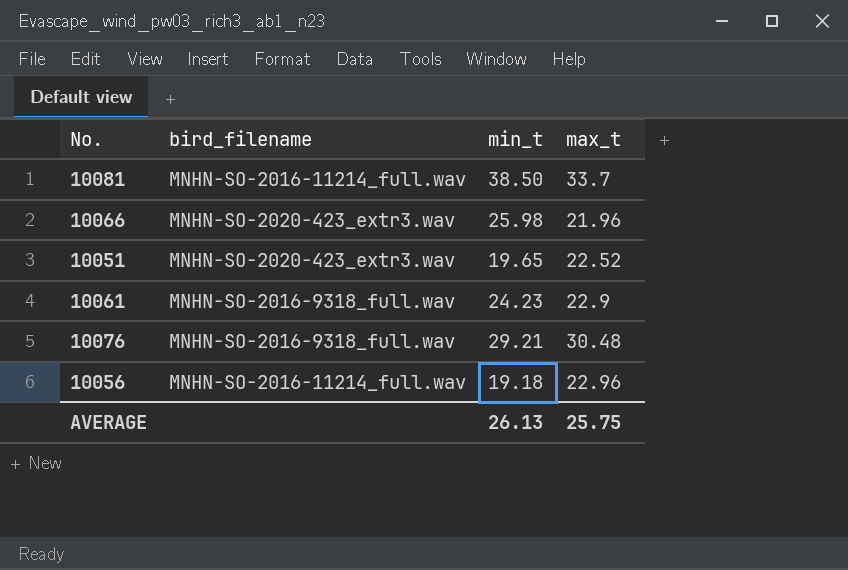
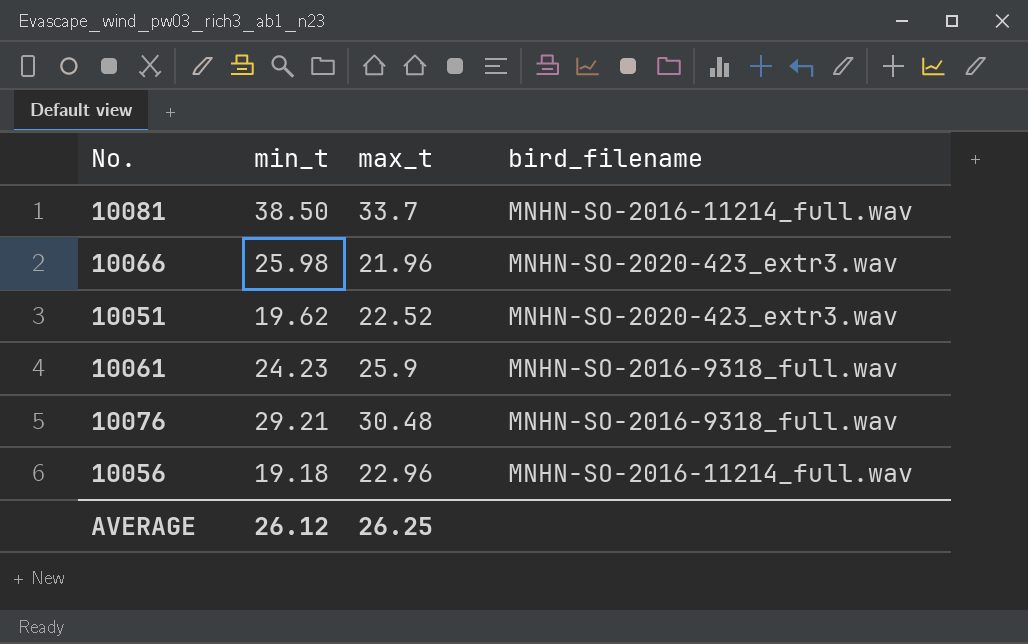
column bird_filename | position: 2 -> 4
10051 | min_t: 19.65 -> 19.62
10061 | max_t: 22.9 -> 25.9
AVERAGE | min_t: 26.13 -> 26.12
AVERAGE | max_t: 25.75 -> 26.25

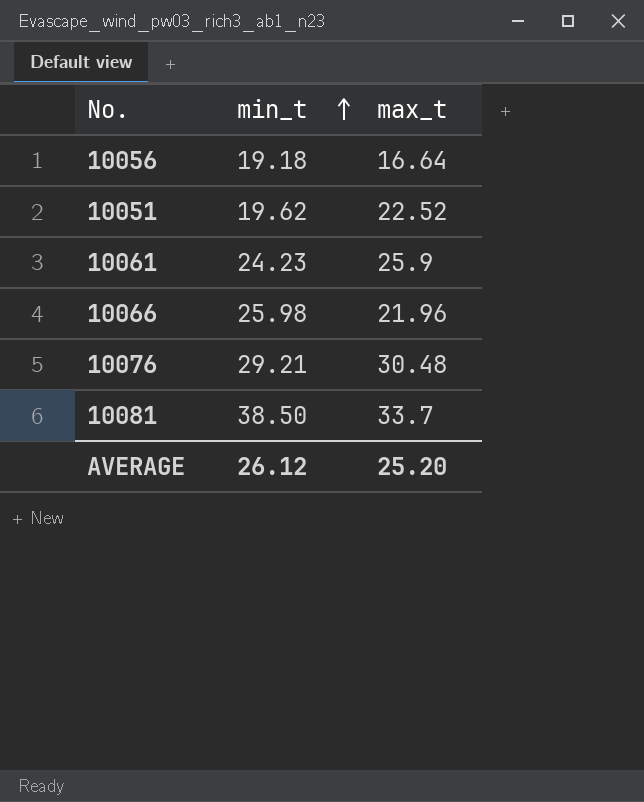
row order: none -> min_t ascending
column bird_filename | position: 4 -> none
10056 | max_t: 22.96 -> 16.64
AVERAGE | max_t: 26.25 -> 25.20

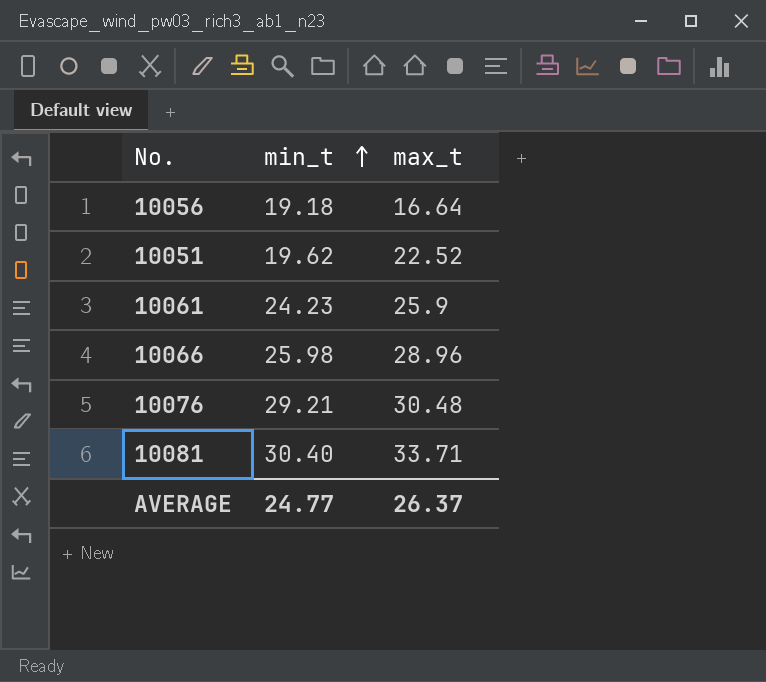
10066 | max_t: 21.96 -> 28.96
10081 | min_t: 38.50 -> 30.40
10081 | max_t: 33.7 -> 33.71
AVERAGE | min_t: 26.12 -> 24.77
AVERAGE | max_t: 25.20 -> 26.37

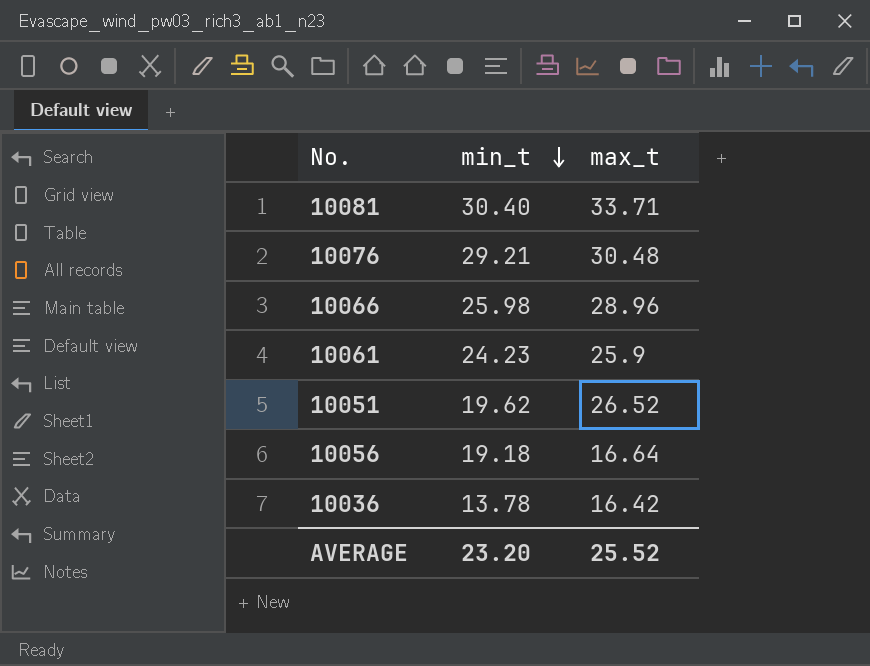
row order: min_t ascending -> min_t descending
10051 | max_t: 22.52 -> 26.52
row 10036: none -> 13.78 | 16.42
AVERAGE | min_t: 24.77 -> 23.20
AVERAGE | max_t: 26.37 -> 25.52

